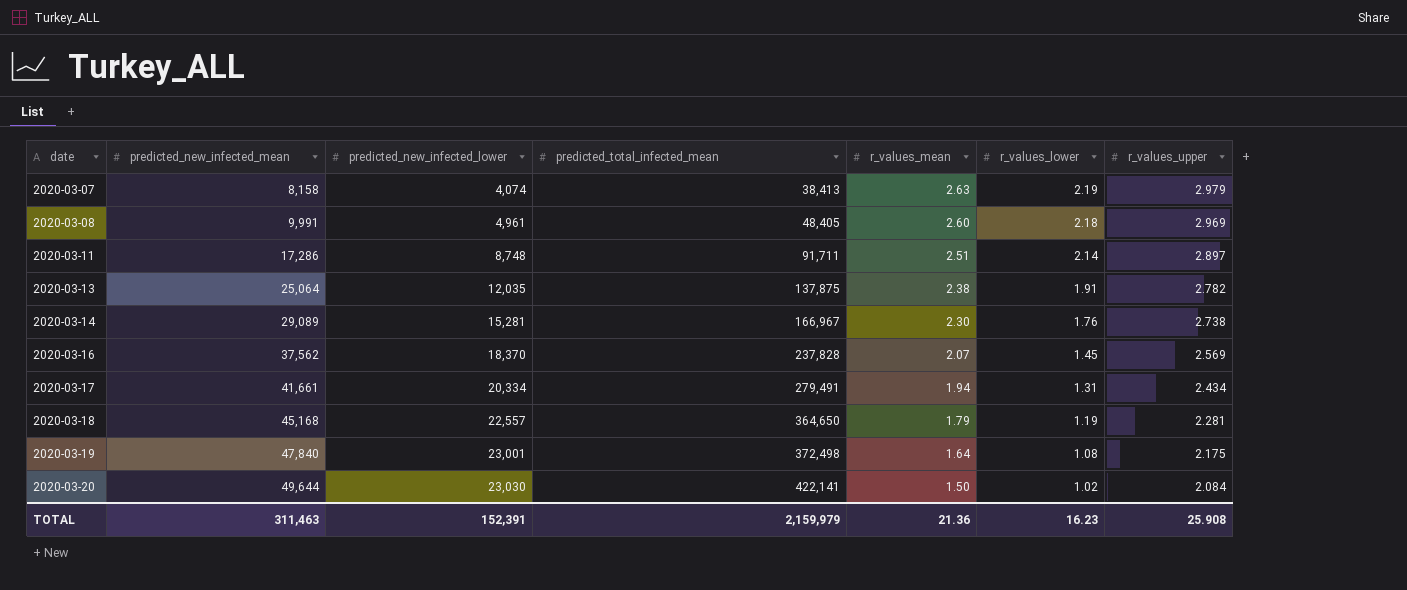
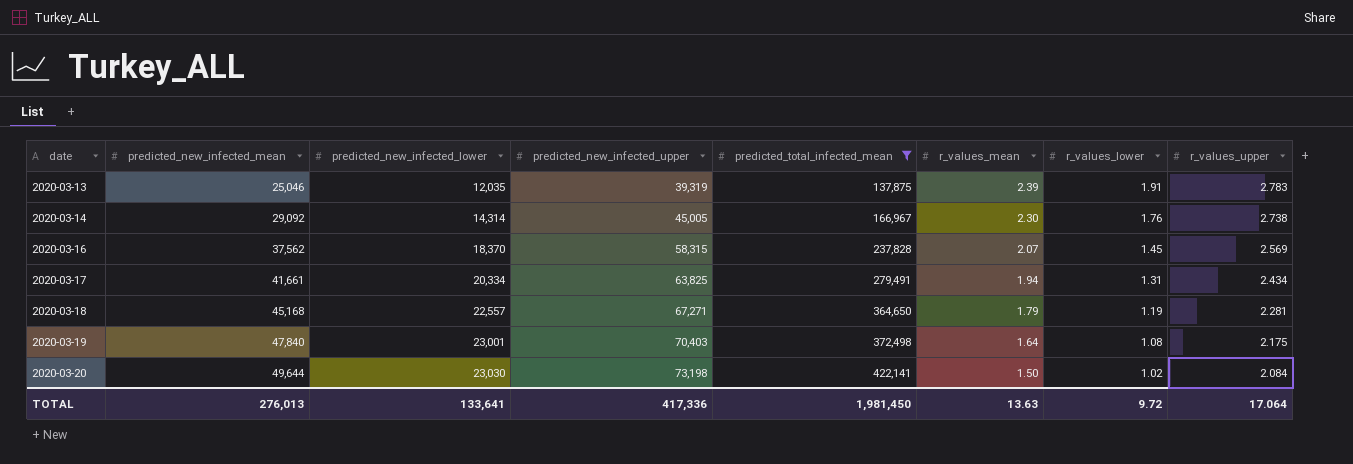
filter: none -> predicted_total_infected_mean >= 137,875
column predicted_new_infected_upper | position: none -> 4
2020-03-13 | predicted_new_infected_mean: 25,064 -> 25,046
2020-03-13 | r_values_mean: 2.38 -> 2.39
2020-03-13 | r_values_upper: 2.782 -> 2.783
2020-03-14 | predicted_new_infected_mean: 29,089 -> 29,092
2020-03-14 | predicted_new_infected_lower: 15,281 -> 14,314
TOTAL | predicted_new_infected_mean: 311,463 -> 276,013
TOTAL | predicted_new_infected_lower: 152,391 -> 133,641
TOTAL | predicted_total_infected_mean: 2,159,979 -> 1,981,450
TOTAL | r_values_mean: 21.36 -> 13.63
TOTAL | r_values_lower: 16.23 -> 9.72
TOTAL | r_values_upper: 25.908 -> 17.064

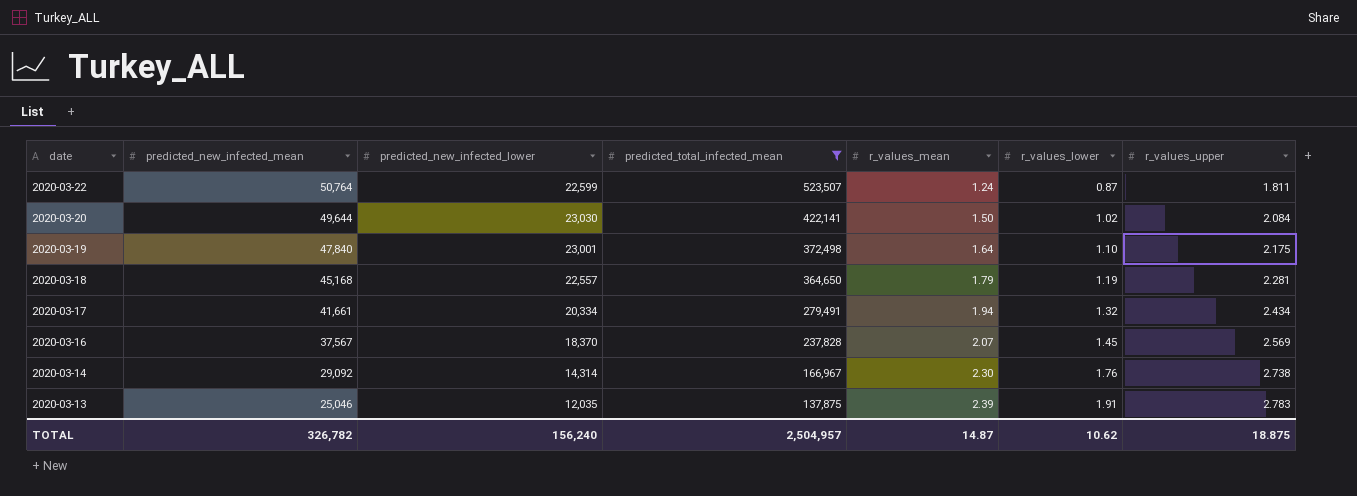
row order: date ascending -> date descending
column predicted_new_infected_upper | position: 4 -> none
row 2020-03-22: none -> 50,764 | 22,599 | 523,507 | 1.24 | 0.87 | 1.811
2020-03-19 | r_values_lower: 1.08 -> 1.10
2020-03-17 | r_values_lower: 1.31 -> 1.32
2020-03-16 | predicted_new_infected_mean: 37,562 -> 37,567
TOTAL | predicted_new_infected_mean: 276,013 -> 326,782
TOTAL | predicted_new_infected_lower: 133,641 -> 156,240
TOTAL | predicted_total_infected_mean: 1,981,450 -> 2,504,957
TOTAL | r_values_mean: 13.63 -> 14.87
TOTAL | r_values_lower: 9.72 -> 10.62
TOTAL | r_values_upper: 17.064 -> 18.875

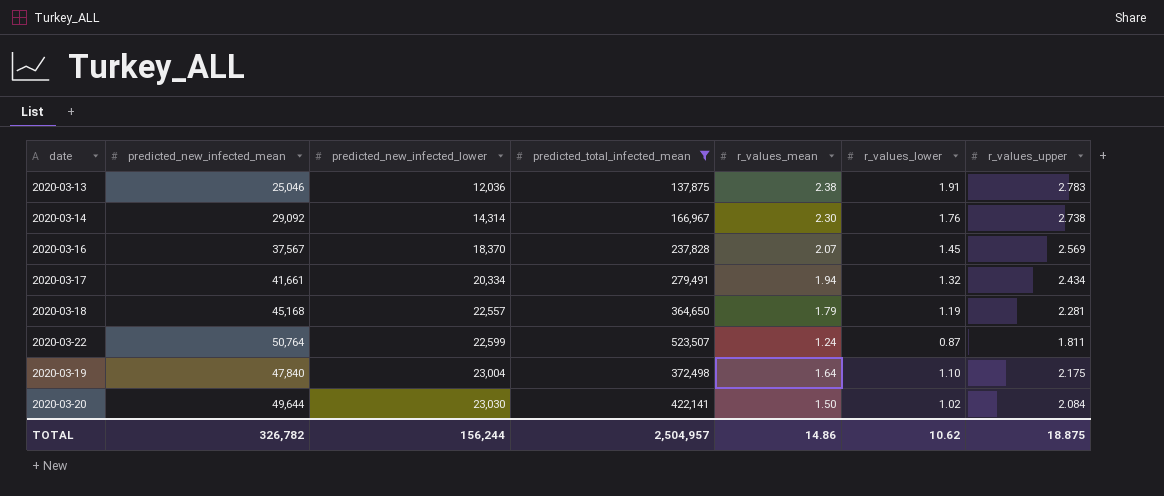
row order: date descending -> predicted_new_infected_lower ascending
2020-03-13 | predicted_new_infected_lower: 12,035 -> 12,036
2020-03-13 | r_values_mean: 2.39 -> 2.38
2020-03-19 | predicted_new_infected_lower: 23,001 -> 23,004
TOTAL | predicted_new_infected_lower: 156,240 -> 156,244
TOTAL | r_values_mean: 14.87 -> 14.86

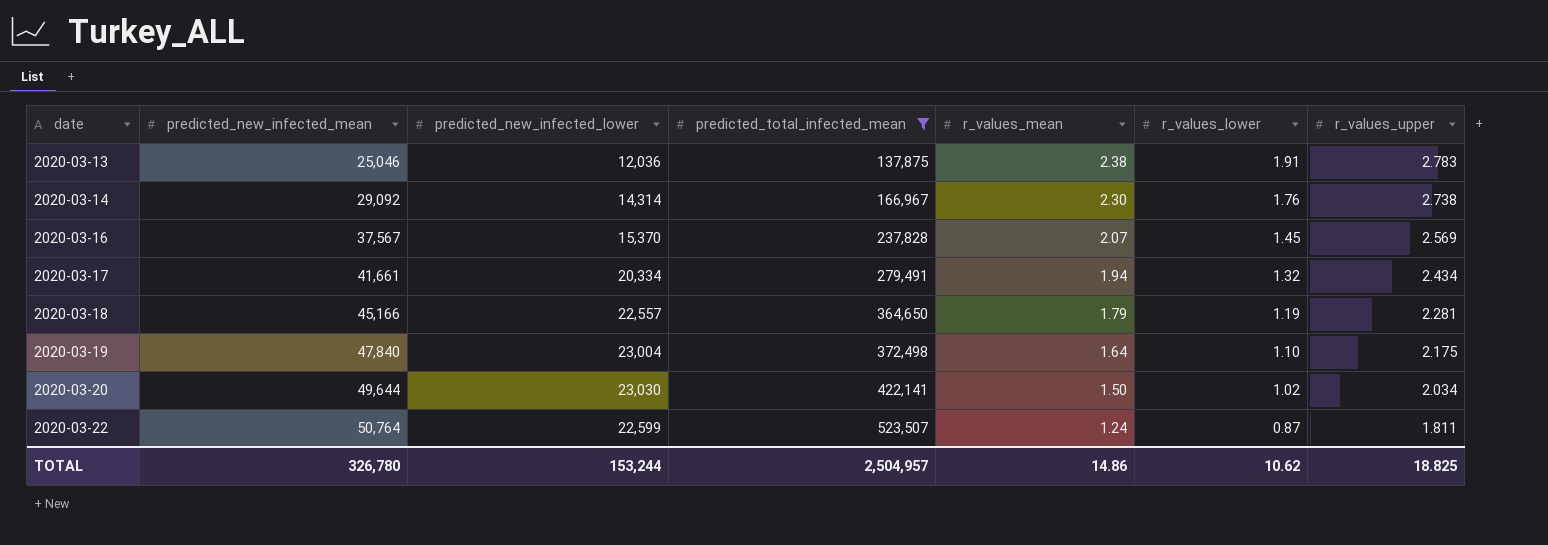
row order: predicted_new_infected_lower ascending -> date ascending
2020-03-16 | predicted_new_infected_lower: 18,370 -> 15,370
2020-03-18 | predicted_new_infected_mean: 45,168 -> 45,166
2020-03-20 | r_values_upper: 2.084 -> 2.034
TOTAL | predicted_new_infected_mean: 326,782 -> 326,780
TOTAL | predicted_new_infected_lower: 156,244 -> 153,244
TOTAL | r_values_upper: 18.875 -> 18.825

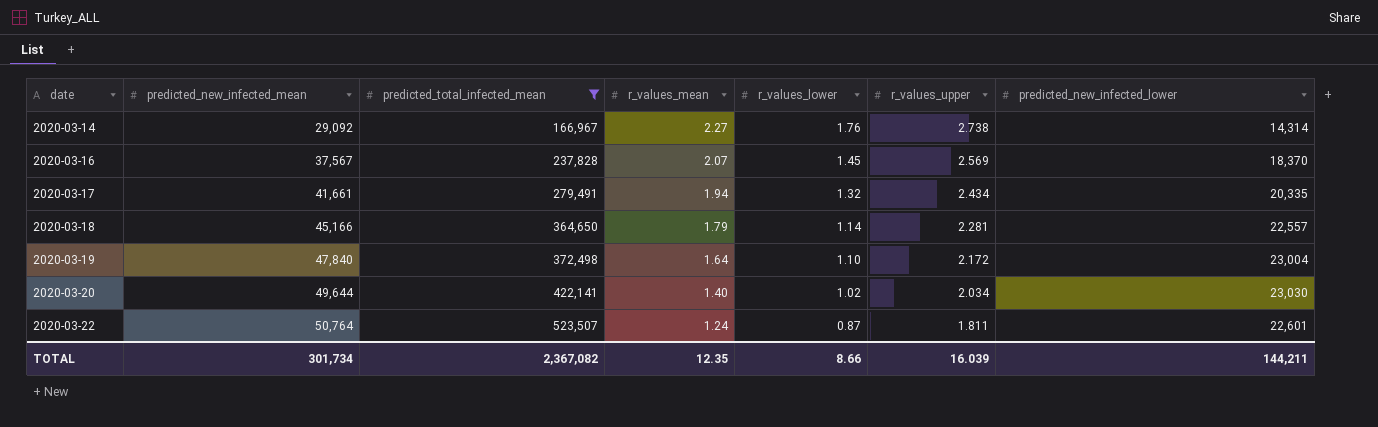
column predicted_new_infected_lower | position: 3 -> 7
row 2020-03-13: 25,046 | 12,036 | 137,875 | 2.38 | 1.91 | 2.783 -> none
2020-03-14 | r_values_mean: 2.30 -> 2.27
2020-03-16 | predicted_new_infected_lower: 15,370 -> 18,370
2020-03-17 | predicted_new_infected_lower: 20,334 -> 20,335
2020-03-18 | r_values_lower: 1.19 -> 1.14
2020-03-19 | r_values_upper: 2.175 -> 2.172
2020-03-20 | r_values_mean: 1.50 -> 1.40
2020-03-22 | predicted_new_infected_lower: 22,599 -> 22,601
TOTAL | predicted_new_infected_mean: 326,780 -> 301,734
TOTAL | predicted_total_infected_mean: 2,504,957 -> 2,367,082
TOTAL | r_values_mean: 14.86 -> 12.35
TOTAL | r_values_lower: 10.62 -> 8.66
TOTAL | r_values_upper: 18.825 -> 16.039
TOTAL | predicted_new_infected_lower: 153,244 -> 144,211

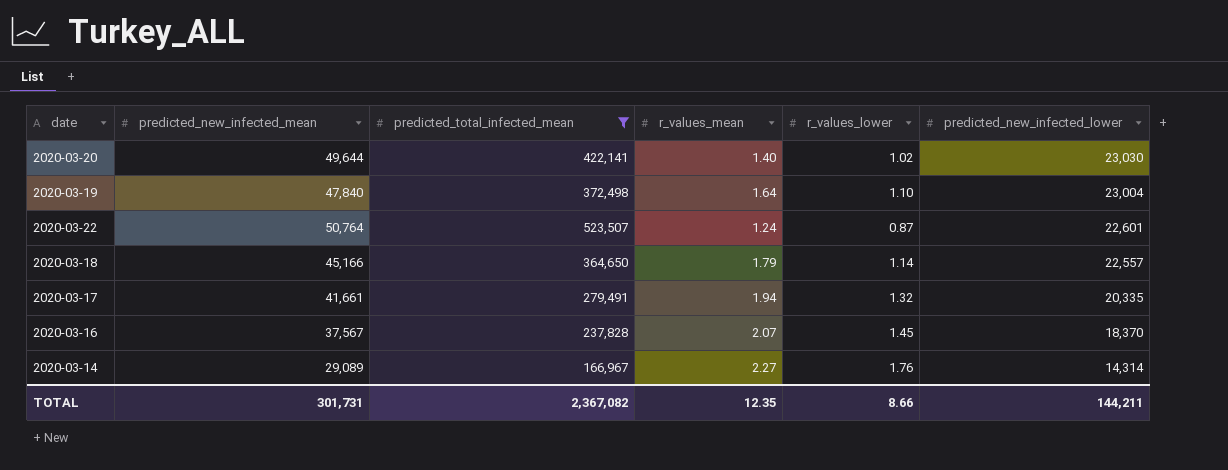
row order: date ascending -> predicted_new_infected_lower descending
column r_values_upper | position: 6 -> none
2020-03-14 | predicted_new_infected_mean: 29,092 -> 29,089
TOTAL | predicted_new_infected_mean: 301,734 -> 301,731

